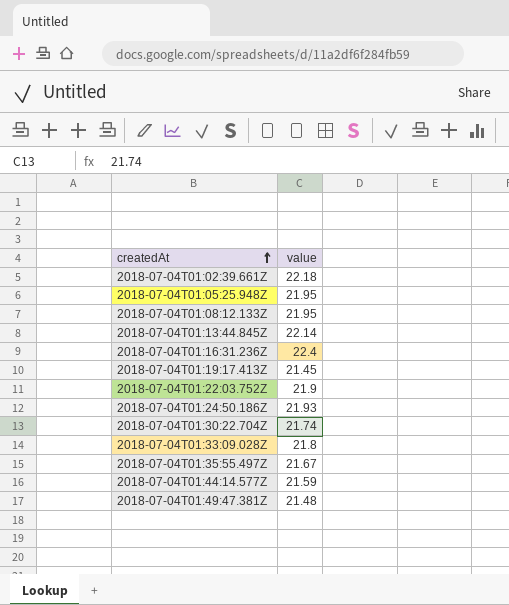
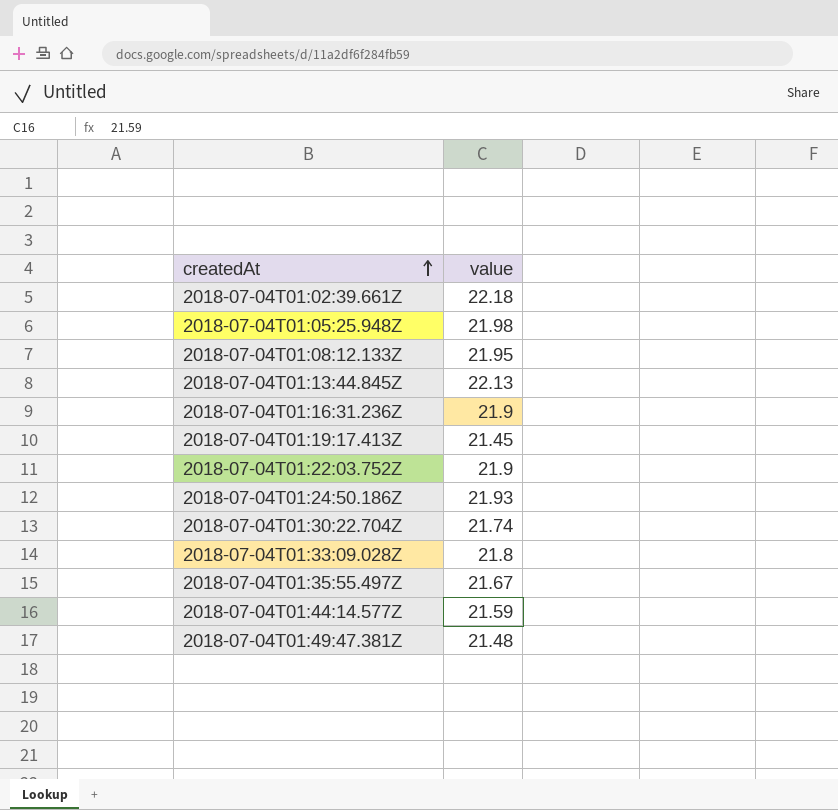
2018-07-04T01:05:25.948Z | value: 21.95 -> 21.98
2018-07-04T01:13:44.845Z | value: 22.14 -> 22.13
2018-07-04T01:16:31.236Z | value: 22.4 -> 21.9

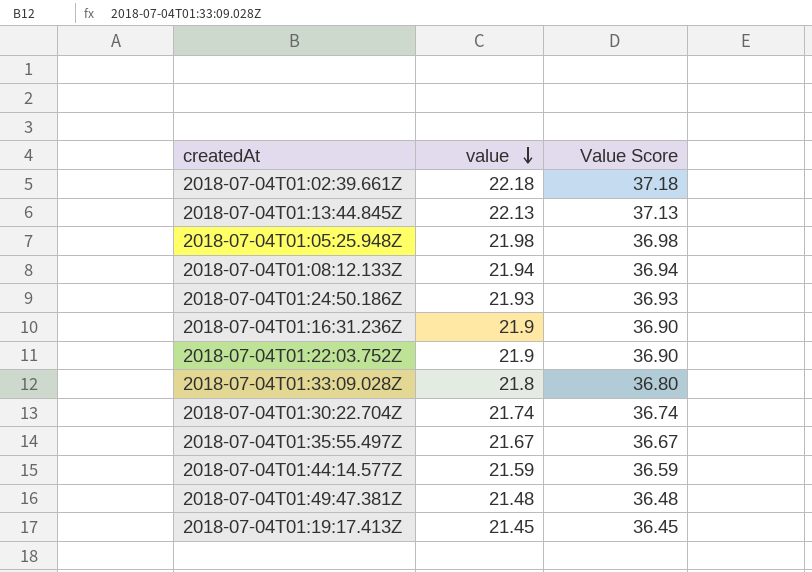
row order: createdAt ascending -> value descending
column Value Score | formula: none -> [value] + 15
2018-07-04T01:08:12.133Z | value: 21.95 -> 21.94

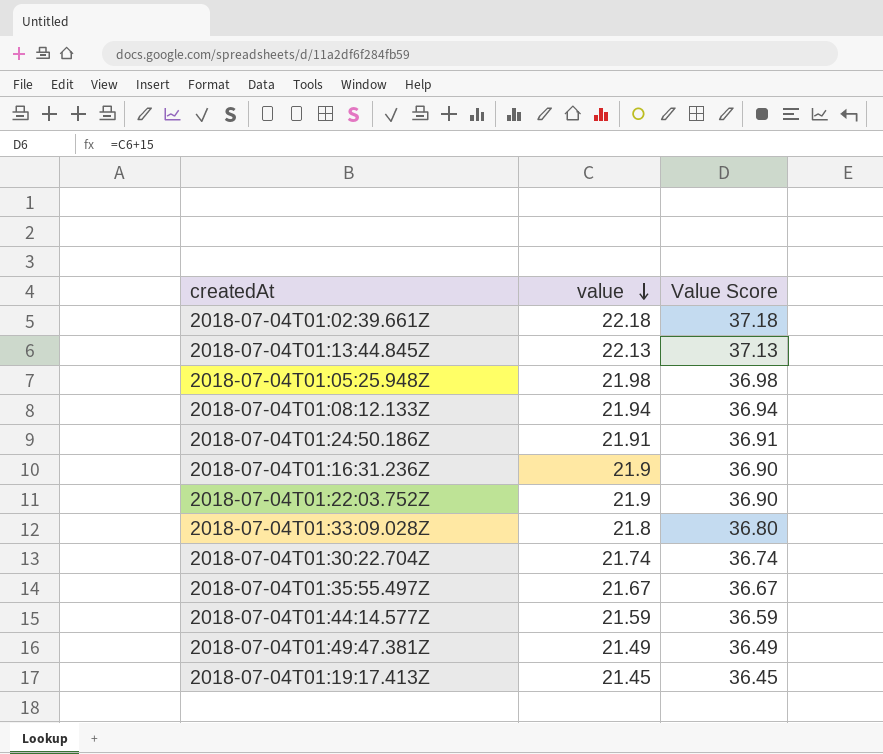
2018-07-04T01:24:50.186Z | value: 21.93 -> 21.91
2018-07-04T01:24:50.186Z | Value Score: 36.93 -> 36.91
2018-07-04T01:49:47.381Z | value: 21.48 -> 21.49
2018-07-04T01:49:47.381Z | Value Score: 36.48 -> 36.49

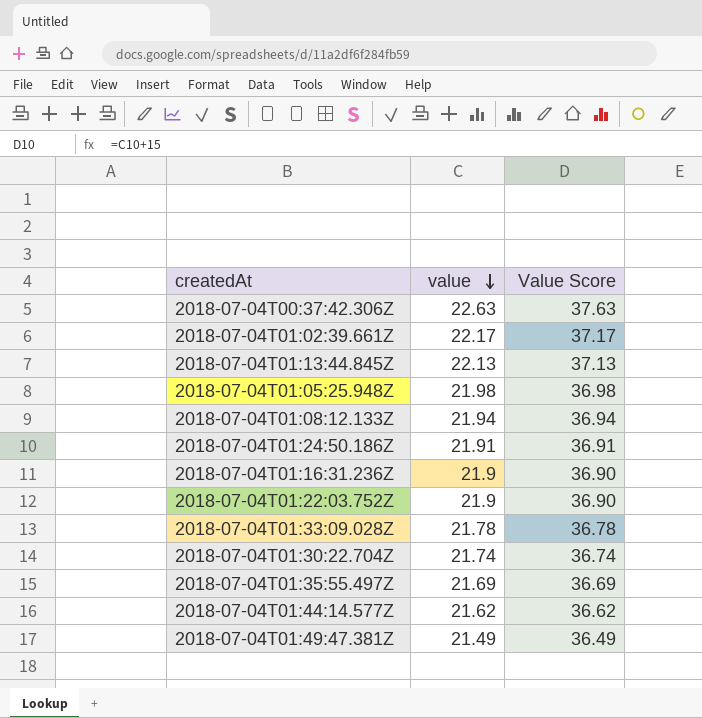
row 2018-07-04T01:19:17.413Z: 21.45 | 36.45 -> none
row 2018-07-04T00:37:42.306Z: none -> 22.63 | 37.63
2018-07-04T01:02:39.661Z | value: 22.18 -> 22.17
2018-07-04T01:02:39.661Z | Value Score: 37.18 -> 37.17
2018-07-04T01:33:09.028Z | value: 21.8 -> 21.78
2018-07-04T01:33:09.028Z | Value Score: 36.80 -> 36.78
2018-07-04T01:35:55.497Z | value: 21.67 -> 21.69
2018-07-04T01:35:55.497Z | Value Score: 36.67 -> 36.69
2018-07-04T01:44:14.577Z | value: 21.59 -> 21.62
2018-07-04T01:44:14.577Z | Value Score: 36.59 -> 36.62

